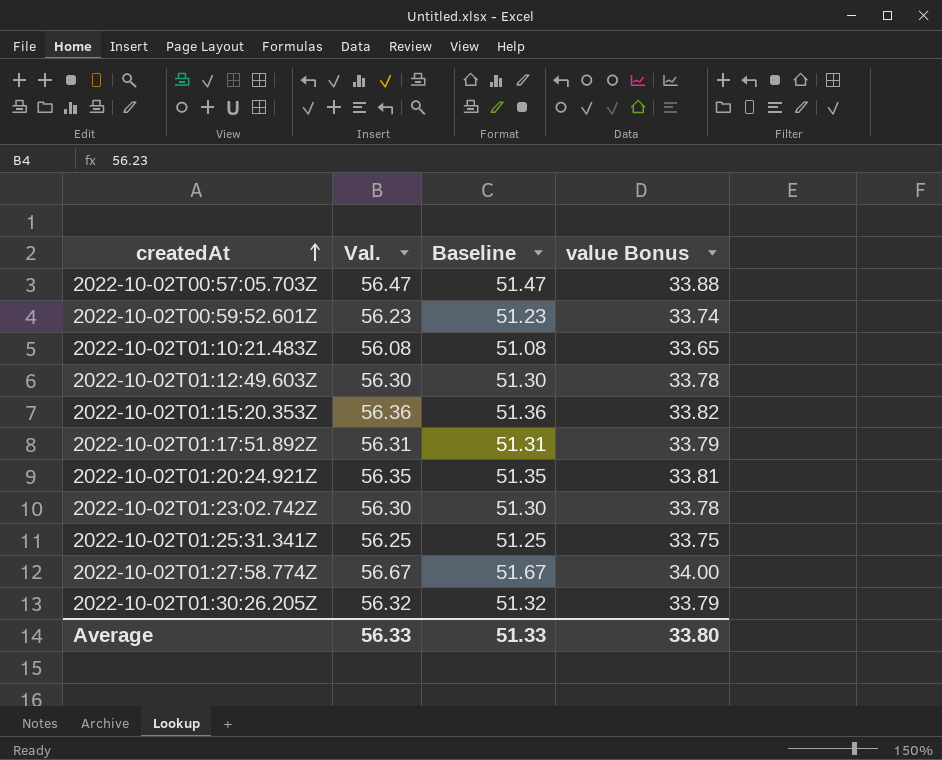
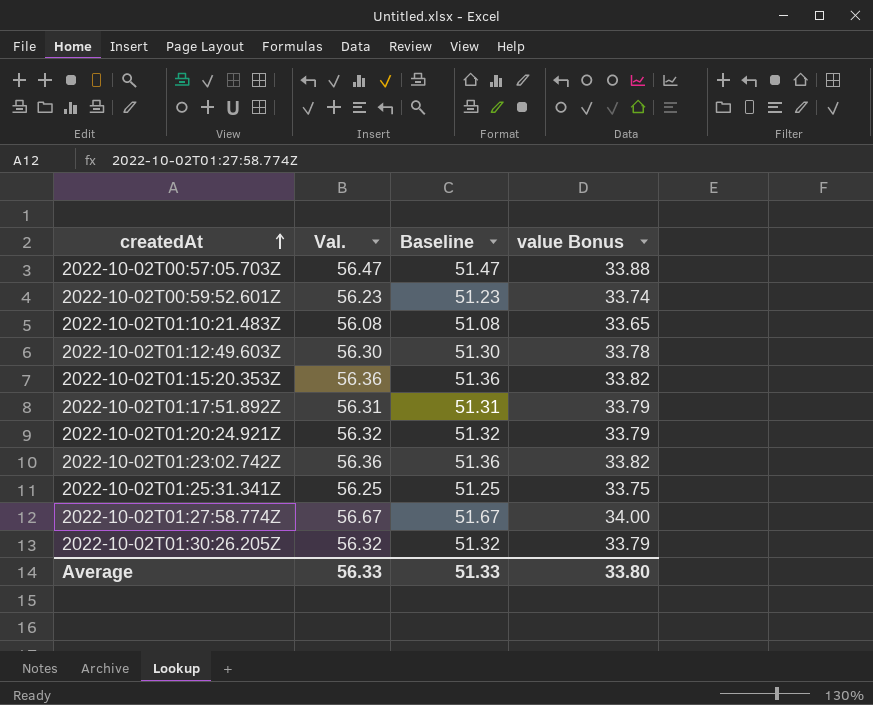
2022-10-02T01:20:24.921Z | Val.: 56.35 -> 56.32
2022-10-02T01:20:24.921Z | Baseline: 51.35 -> 51.32
2022-10-02T01:20:24.921Z | value Bonus: 33.81 -> 33.79
2022-10-02T01:23:02.742Z | Val.: 56.30 -> 56.36
2022-10-02T01:23:02.742Z | Baseline: 51.30 -> 51.36
2022-10-02T01:23:02.742Z | value Bonus: 33.78 -> 33.82

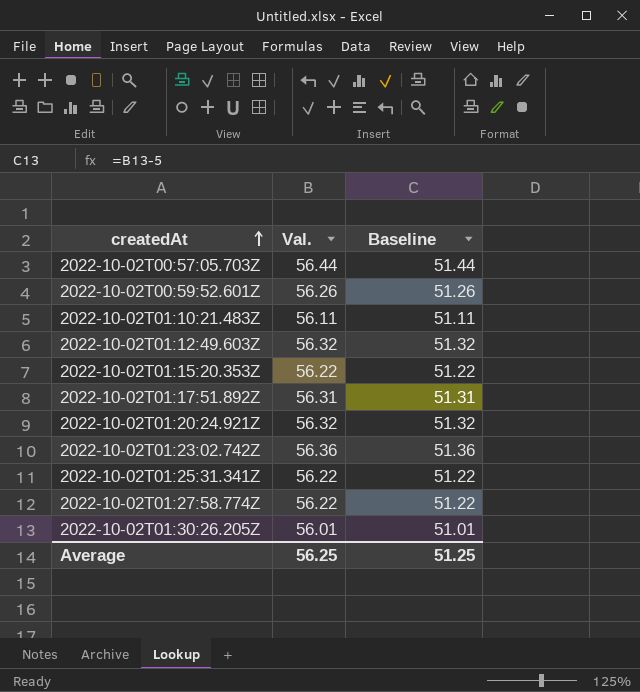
column value Bonus | formula: [Val.] * 0.6 -> none
2022-10-02T00:57:05.703Z | Val.: 56.47 -> 56.44
2022-10-02T00:57:05.703Z | Baseline: 51.47 -> 51.44
2022-10-02T00:59:52.601Z | Val.: 56.23 -> 56.26
2022-10-02T00:59:52.601Z | Baseline: 51.23 -> 51.26
2022-10-02T01:10:21.483Z | Val.: 56.08 -> 56.11
2022-10-02T01:10:21.483Z | Baseline: 51.08 -> 51.11
2022-10-02T01:12:49.603Z | Val.: 56.30 -> 56.32
2022-10-02T01:12:49.603Z | Baseline: 51.30 -> 51.32
2022-10-02T01:15:20.353Z | Val.: 56.36 -> 56.22
2022-10-02T01:15:20.353Z | Baseline: 51.36 -> 51.22
2022-10-02T01:25:31.341Z | Val.: 56.25 -> 56.22
2022-10-02T01:25:31.341Z | Baseline: 51.25 -> 51.22
2022-10-02T01:27:58.774Z | Val.: 56.67 -> 56.22
2022-10-02T01:27:58.774Z | Baseline: 51.67 -> 51.22
2022-10-02T01:30:26.205Z | Val.: 56.32 -> 56.01
2022-10-02T01:30:26.205Z | Baseline: 51.32 -> 51.01
Average | Val.: 56.33 -> 56.25
Average | Baseline: 51.33 -> 51.25

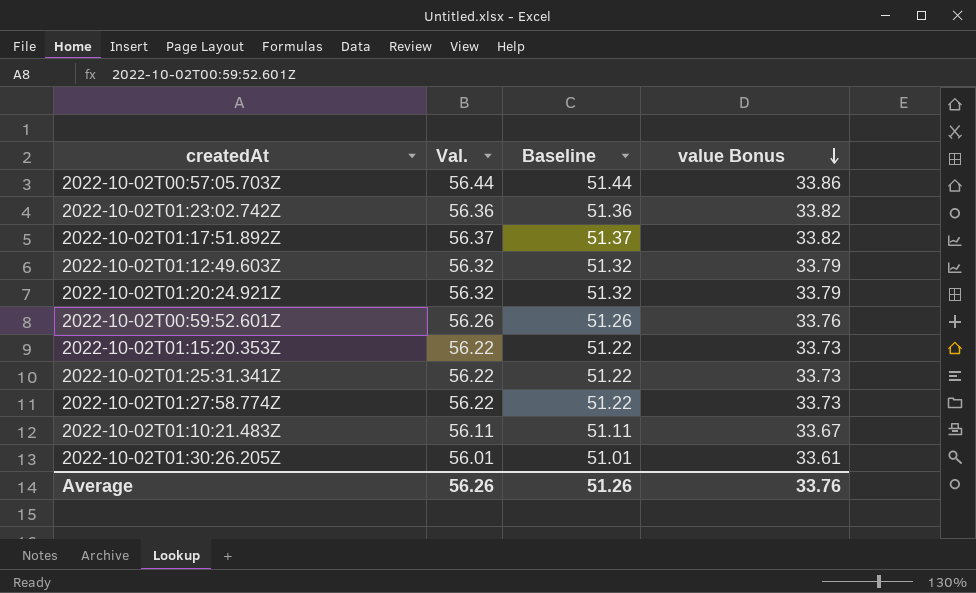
row order: createdAt ascending -> value Bonus descending
column value Bonus | formula: none -> [Val.] * 0.6
2022-10-02T01:17:51.892Z | Val.: 56.31 -> 56.37
2022-10-02T01:17:51.892Z | Baseline: 51.31 -> 51.37
Average | Val.: 56.25 -> 56.26
Average | Baseline: 51.25 -> 51.26

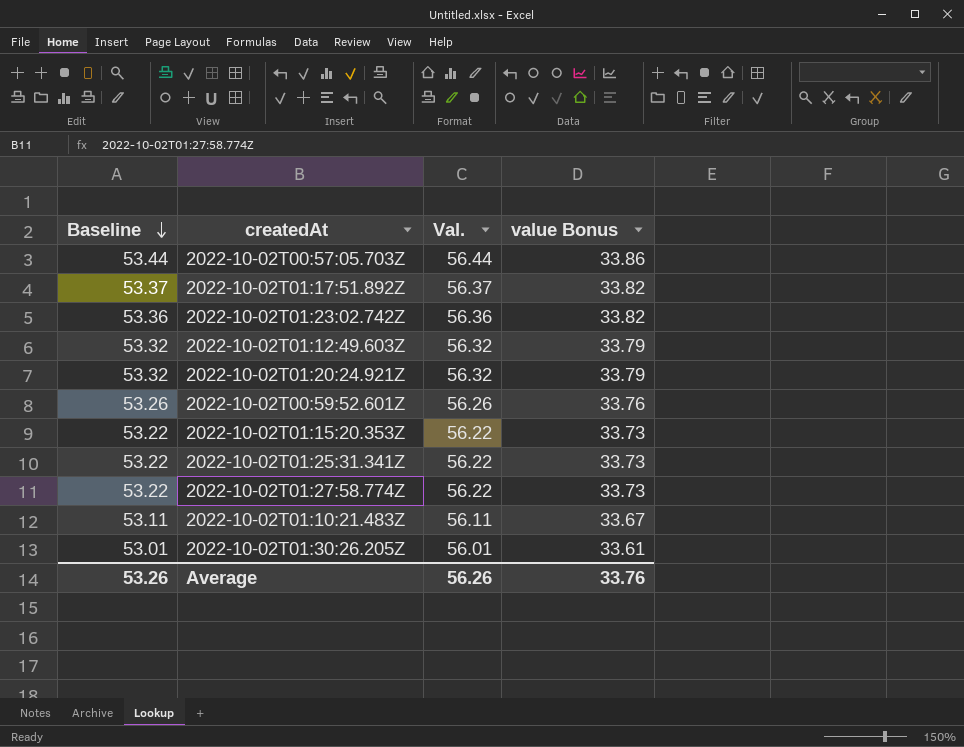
row order: value Bonus descending -> Baseline descending
column Baseline | formula: [Val.] - 5 -> [Val.] - 3
column Baseline | position: 3 -> 1
Average | Baseline: 51.26 -> 53.26

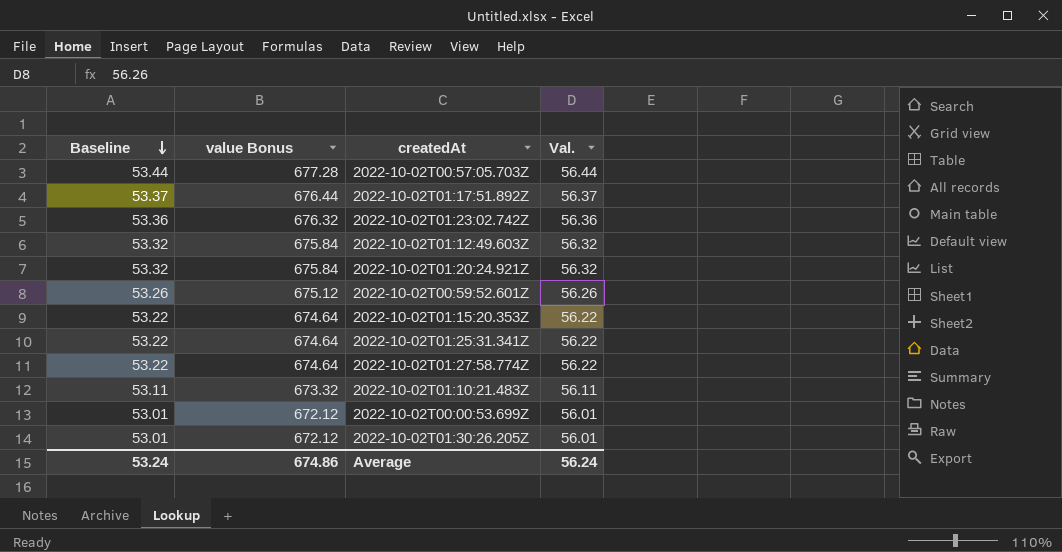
column value Bonus | formula: [Val.] * 0.6 -> [Val.] * 12
column value Bonus | position: 4 -> 2
row 2022-10-02T00:00:53.699Z: none -> 53.01 | 672.12 | 56.01
Average | Baseline: 53.26 -> 53.24
Average | value Bonus: 33.76 -> 674.86
Average | Val.: 56.26 -> 56.24

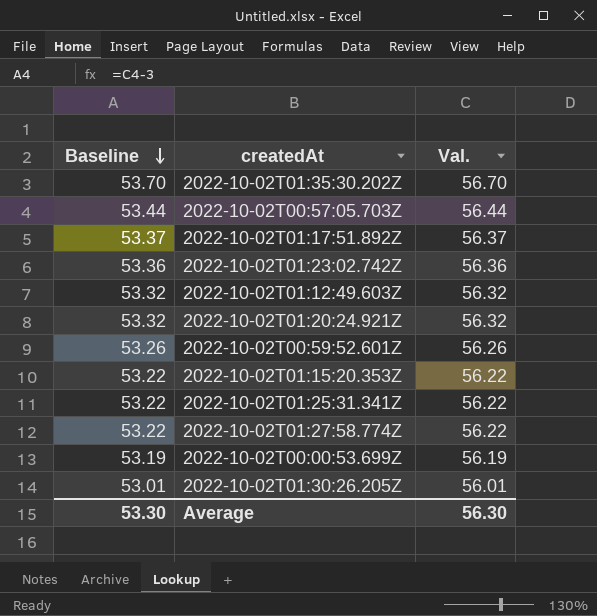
column value Bonus | formula: [Val.] * 12 -> none
row 2022-10-02T01:10:21.483Z: 53.11 | 673.32 | 56.11 -> none
row 2022-10-02T01:35:30.202Z: none -> 53.70 | 56.70
2022-10-02T00:00:53.699Z | Baseline: 53.01 -> 53.19
2022-10-02T00:00:53.699Z | Val.: 56.01 -> 56.19
Average | Baseline: 53.24 -> 53.30
Average | Val.: 56.24 -> 56.30

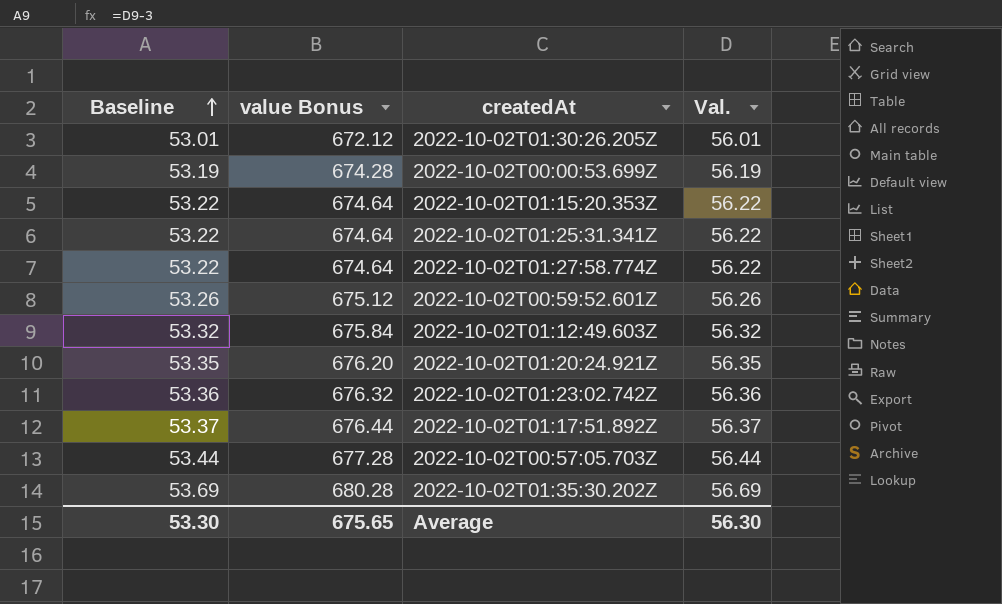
row order: Baseline descending -> Baseline ascending
column value Bonus | formula: none -> [Val.] * 12
2022-10-02T01:20:24.921Z | Baseline: 53.32 -> 53.35
2022-10-02T01:20:24.921Z | Val.: 56.32 -> 56.35
2022-10-02T01:35:30.202Z | Baseline: 53.70 -> 53.69
2022-10-02T01:35:30.202Z | Val.: 56.70 -> 56.69

